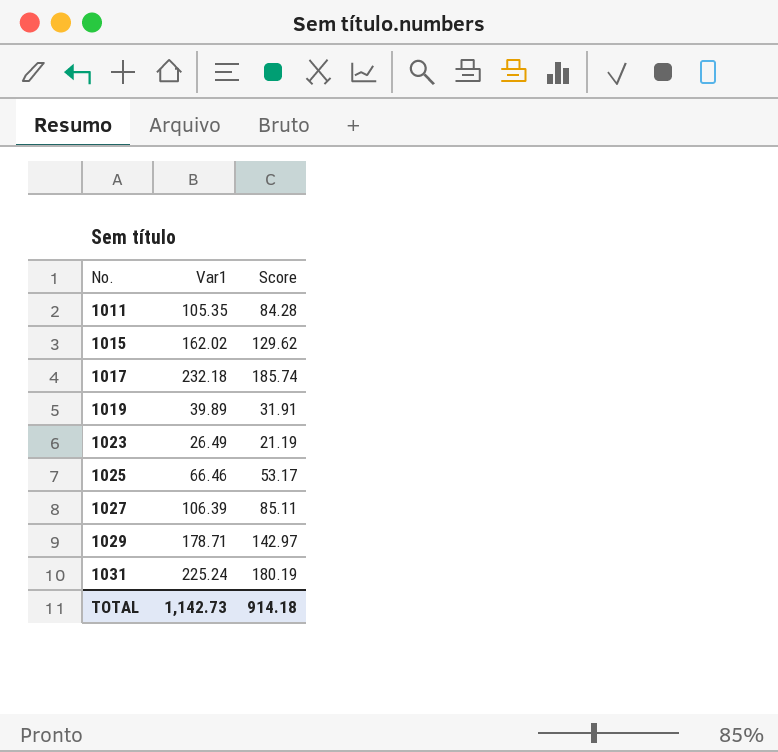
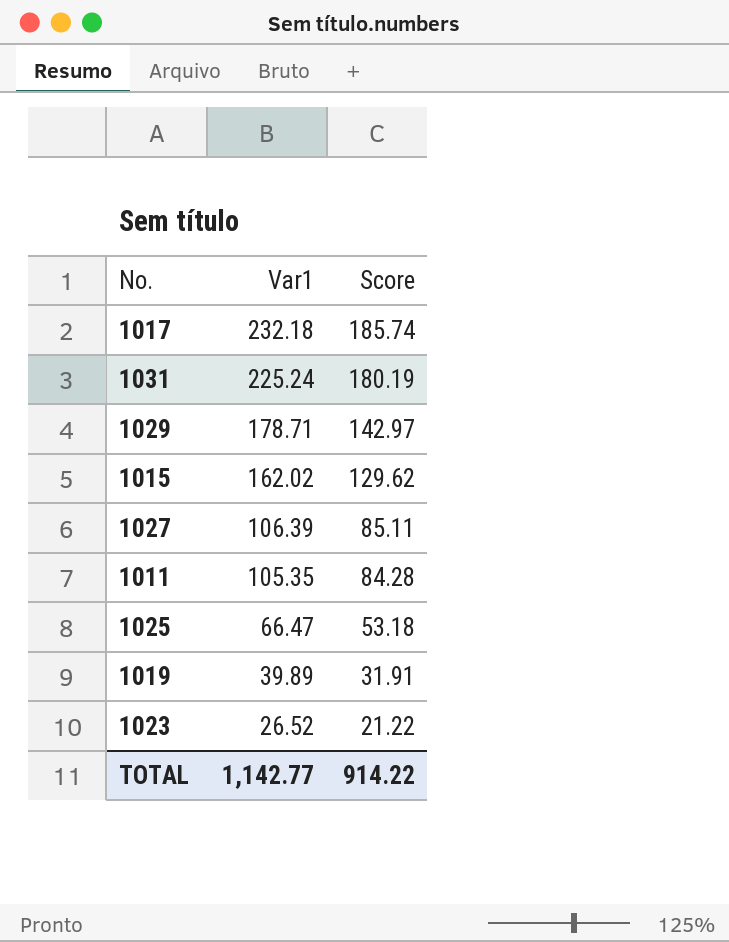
row order: No. ascending -> Var1 descending
1025 | Var1: 66.46 -> 66.47
1025 | Score: 53.17 -> 53.18
1023 | Var1: 26.49 -> 26.52
1023 | Score: 21.19 -> 21.22
TOTAL | Var1: 1,142.73 -> 1,142.77
TOTAL | Score: 914.18 -> 914.22

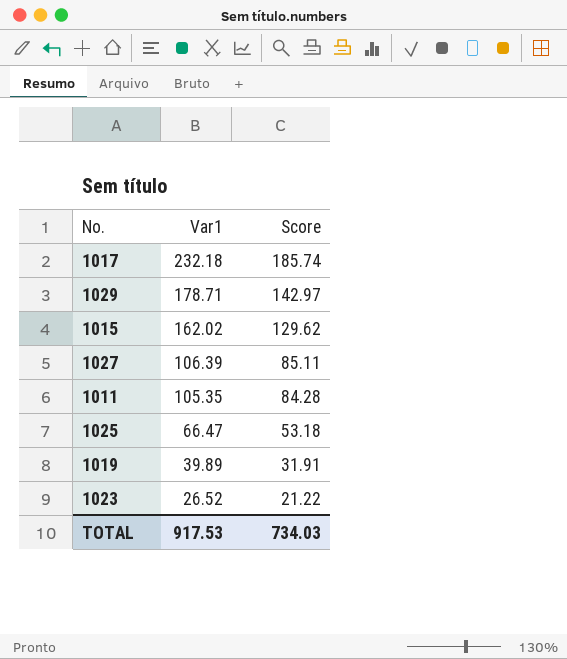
row 1031: 225.24 | 180.19 -> none
TOTAL | Var1: 1,142.77 -> 917.53
TOTAL | Score: 914.22 -> 734.03

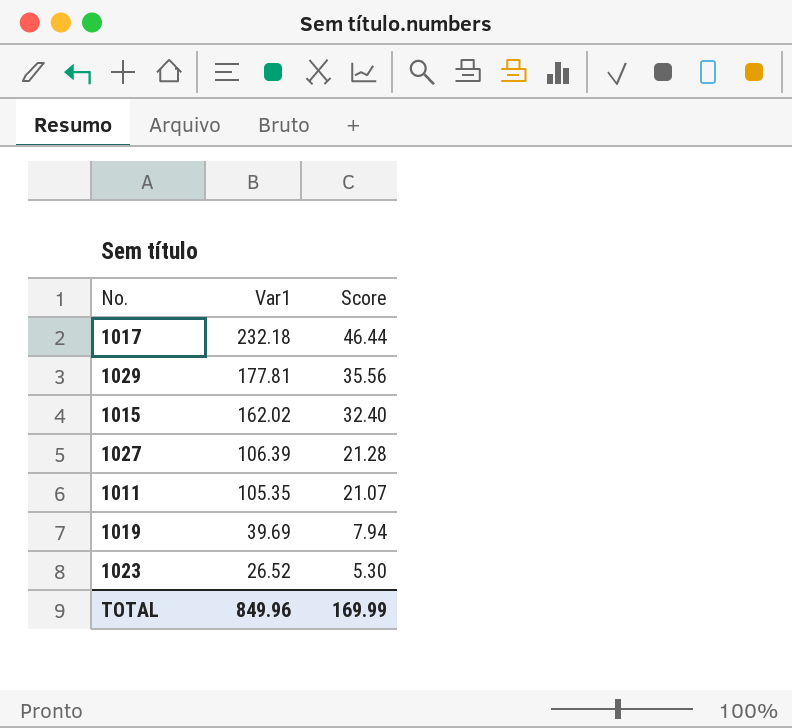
column Score | formula: [Var1] * 0.8 -> [Var1] * 0.2
row 1025: 66.47 | 53.18 -> none
1029 | Var1: 178.71 -> 177.81
1019 | Var1: 39.89 -> 39.69
TOTAL | Var1: 917.53 -> 849.96
TOTAL | Score: 734.03 -> 169.99

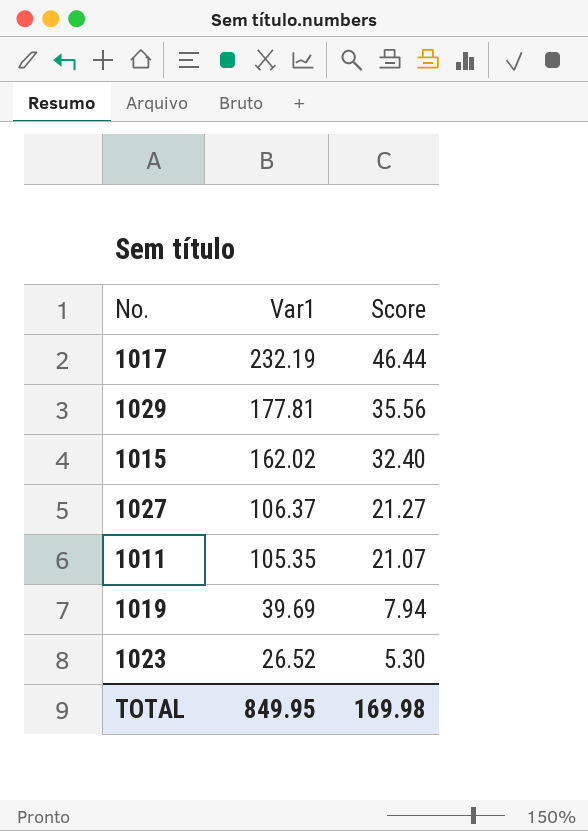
1017 | Var1: 232.18 -> 232.19
1027 | Var1: 106.39 -> 106.37
1027 | Score: 21.28 -> 21.27
TOTAL | Var1: 849.96 -> 849.95
TOTAL | Score: 169.99 -> 169.98

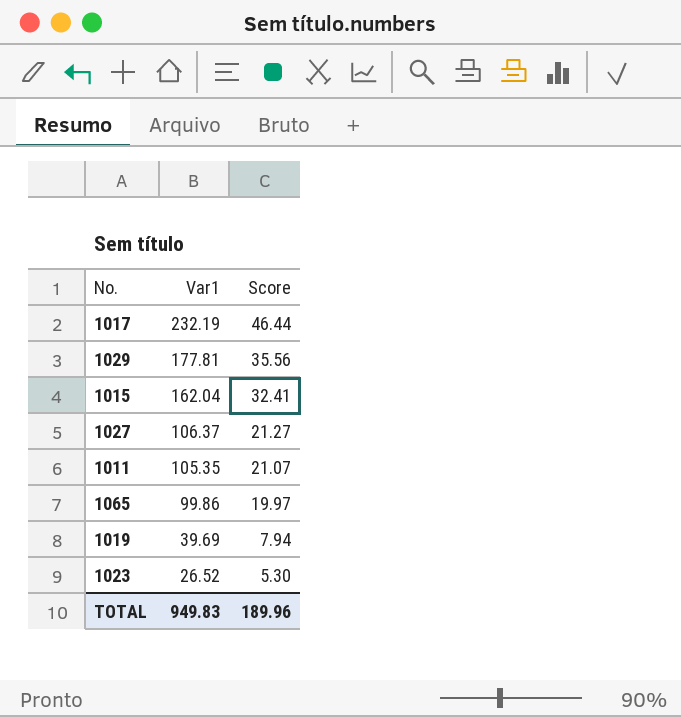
1015 | Var1: 162.02 -> 162.04
1015 | Score: 32.40 -> 32.41
row 1065: none -> 99.86 | 19.97
TOTAL | Var1: 849.95 -> 949.83
TOTAL | Score: 169.98 -> 189.96

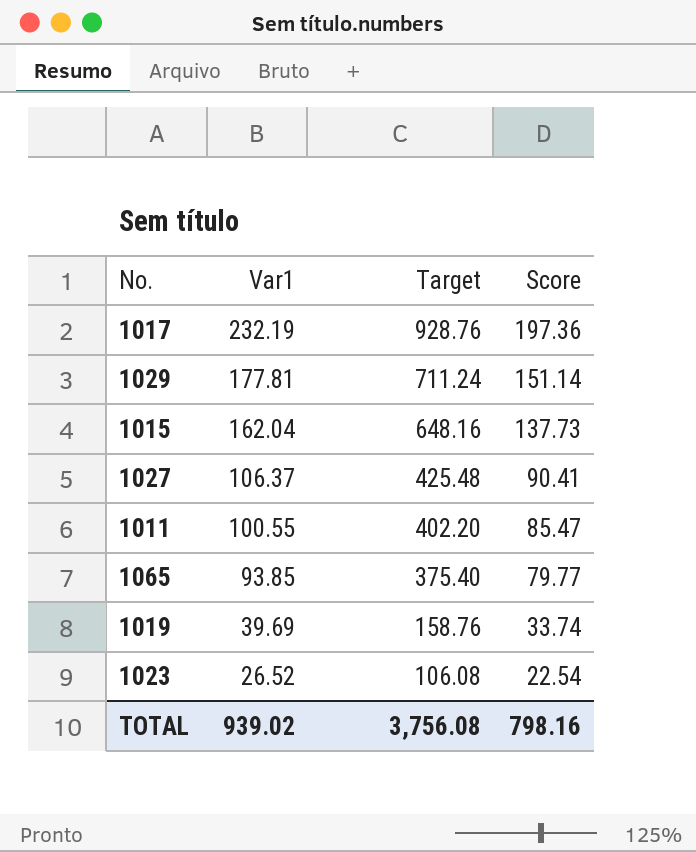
column Target | formula: none -> [Var1] * 4
column Score | formula: [Var1] * 0.2 -> [Var1] * 0.85
1011 | Var1: 105.35 -> 100.55
1065 | Var1: 99.86 -> 93.85
TOTAL | Var1: 949.83 -> 939.02
TOTAL | Score: 189.96 -> 798.16

